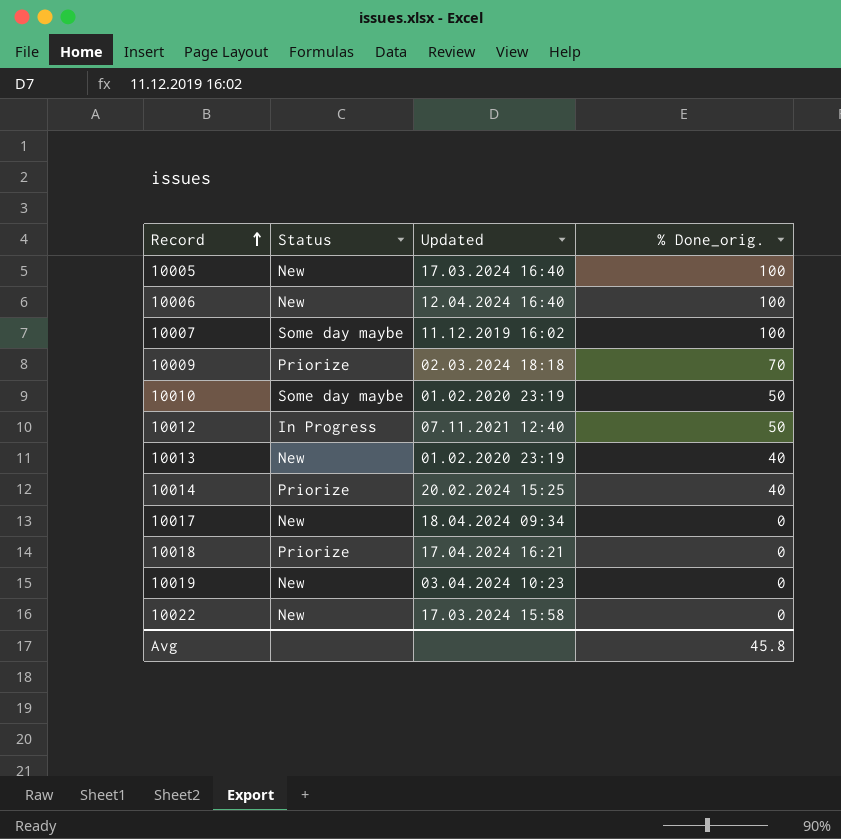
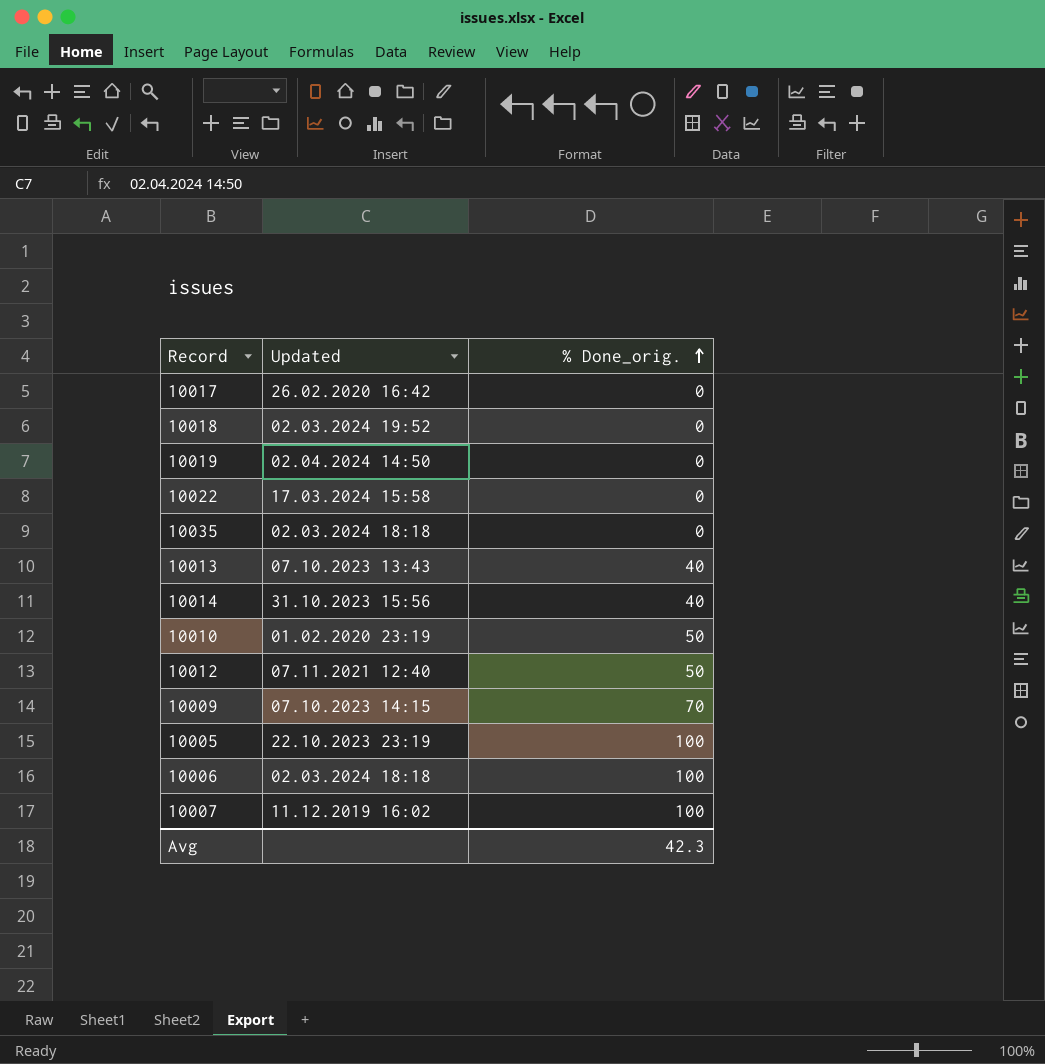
row order: Record ascending -> % Done_orig. ascending
column Status | position: 2 -> none
10017 | Updated: 18.04.2024 09:34 -> 26.02.2020 16:42
10018 | Updated: 17.04.2024 16:21 -> 02.03.2024 19:52
10019 | Updated: 03.04.2024 10:23 -> 02.04.2024 14:50
row 10035: none -> 02.03.2024 18:18 | 0
10013 | Updated: 01.02.2020 23:19 -> 07.10.2023 13:43
10014 | Updated: 20.02.2024 15:25 -> 31.10.2023 15:56
10009 | Updated: 02.03.2024 18:18 -> 07.10.2023 14:15
10005 | Updated: 17.03.2024 16:40 -> 22.10.2023 23:19
10006 | Updated: 12.04.2024 16:40 -> 02.03.2024 18:18
Avg | % Done_orig.: 45.8 -> 42.3

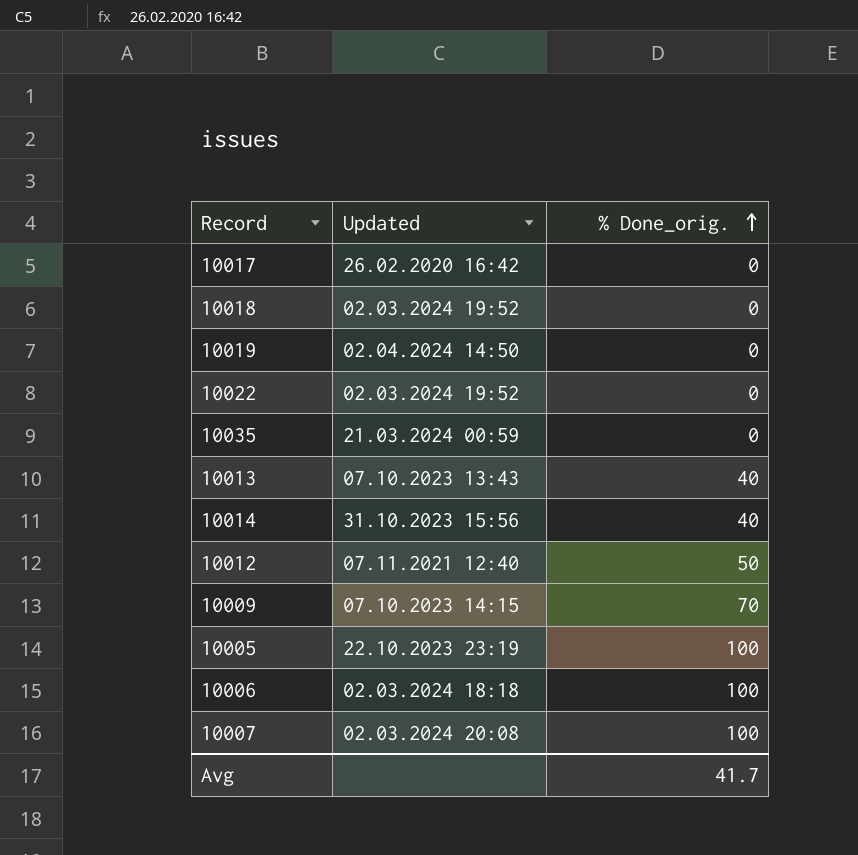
row 10010: 01.02.2020 23:19 | 50 -> none
10022 | Updated: 17.03.2024 15:58 -> 02.03.2024 19:52
10035 | Updated: 02.03.2024 18:18 -> 21.03.2024 00:59
10007 | Updated: 11.12.2019 16:02 -> 02.03.2024 20:08
Avg | % Done_orig.: 42.3 -> 41.7

